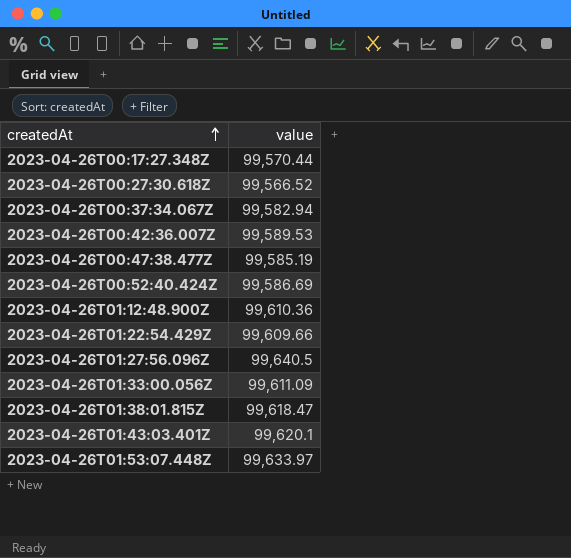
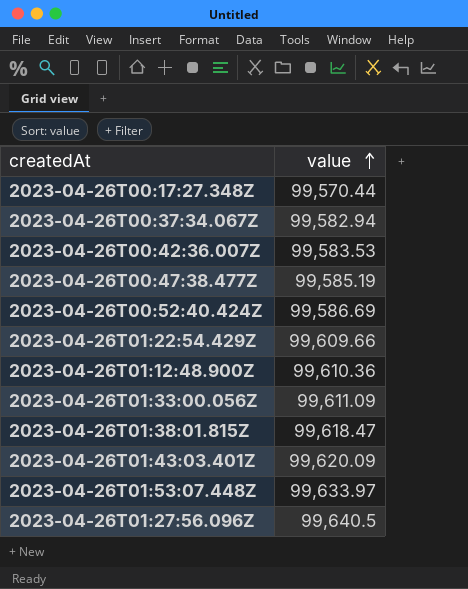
row order: createdAt ascending -> value ascending
row 2023-04-26T00:27:30.618Z: 99,566.52 -> none
2023-04-26T00:42:36.007Z | value: 99,589.53 -> 99,583.53
2023-04-26T01:43:03.401Z | value: 99,620.1 -> 99,620.09

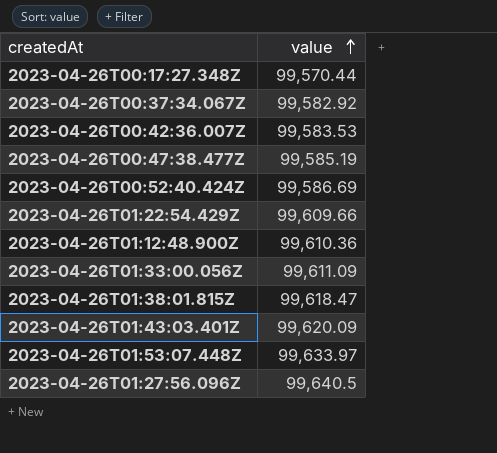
2023-04-26T00:37:34.067Z | value: 99,582.94 -> 99,582.92

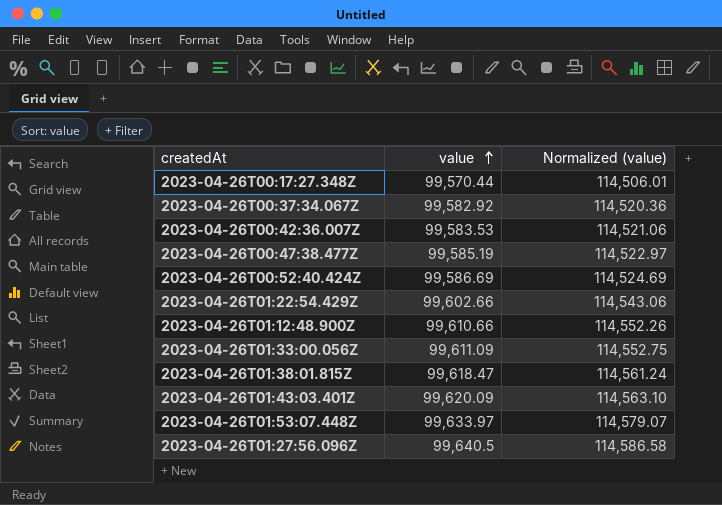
column Normalized (value) | formula: none -> [value] * 1.15
2023-04-26T01:22:54.429Z | value: 99,609.66 -> 99,602.66
2023-04-26T01:12:48.900Z | value: 99,610.36 -> 99,610.66

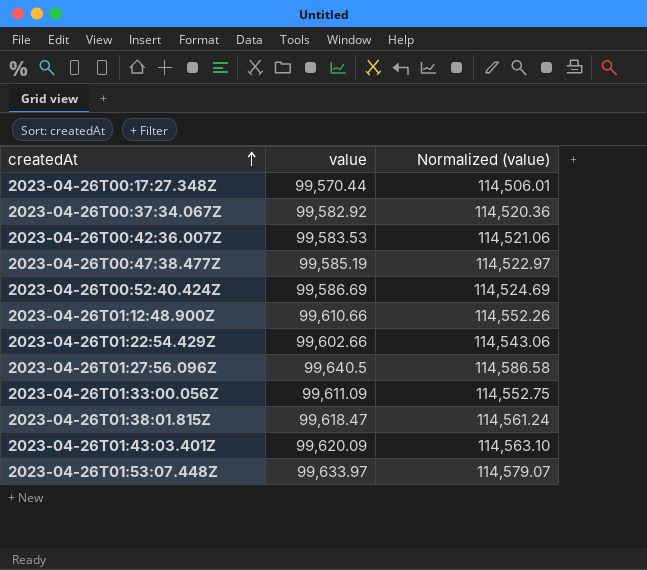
row order: value ascending -> createdAt ascending

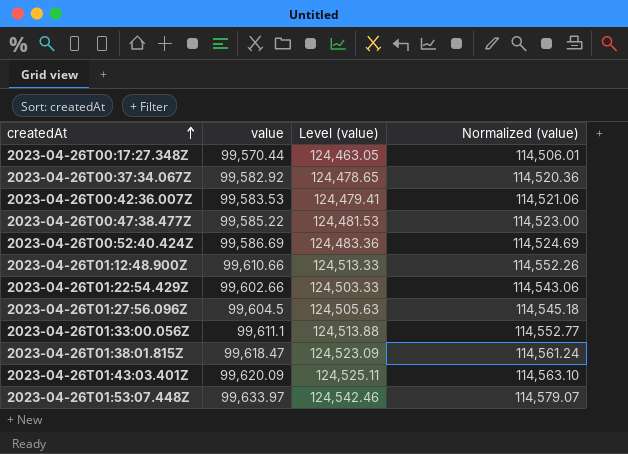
column Level (value) | formula: none -> [value] * 1.25
2023-04-26T00:47:38.477Z | value: 99,585.19 -> 99,585.22
2023-04-26T00:47:38.477Z | Normalized (value): 114,522.97 -> 114,523.00
2023-04-26T01:27:56.096Z | value: 99,640.5 -> 99,604.5
2023-04-26T01:27:56.096Z | Normalized (value): 114,586.58 -> 114,545.18
2023-04-26T01:33:00.056Z | value: 99,611.09 -> 99,611.1
2023-04-26T01:33:00.056Z | Normalized (value): 114,552.75 -> 114,552.77

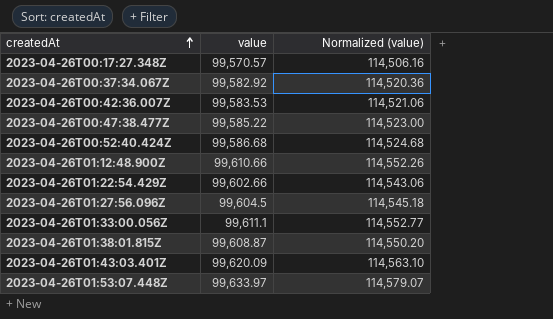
column Level (value) | formula: [value] * 1.25 -> none
2023-04-26T00:17:27.348Z | value: 99,570.44 -> 99,570.57
2023-04-26T00:17:27.348Z | Normalized (value): 114,506.01 -> 114,506.16
2023-04-26T00:52:40.424Z | value: 99,586.69 -> 99,586.68
2023-04-26T00:52:40.424Z | Normalized (value): 114,524.69 -> 114,524.68
2023-04-26T01:38:01.815Z | value: 99,618.47 -> 99,608.87
2023-04-26T01:38:01.815Z | Normalized (value): 114,561.24 -> 114,550.20

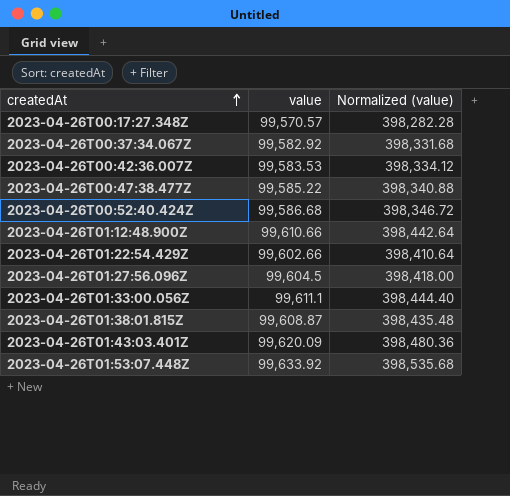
column Normalized (value) | formula: [value] * 1.15 -> [value] * 4
2023-04-26T01:53:07.448Z | value: 99,633.97 -> 99,633.92

